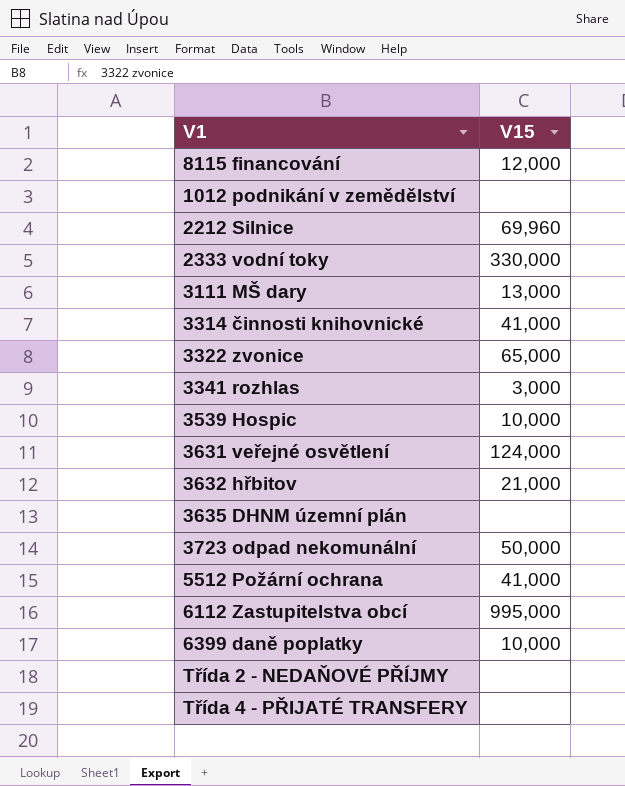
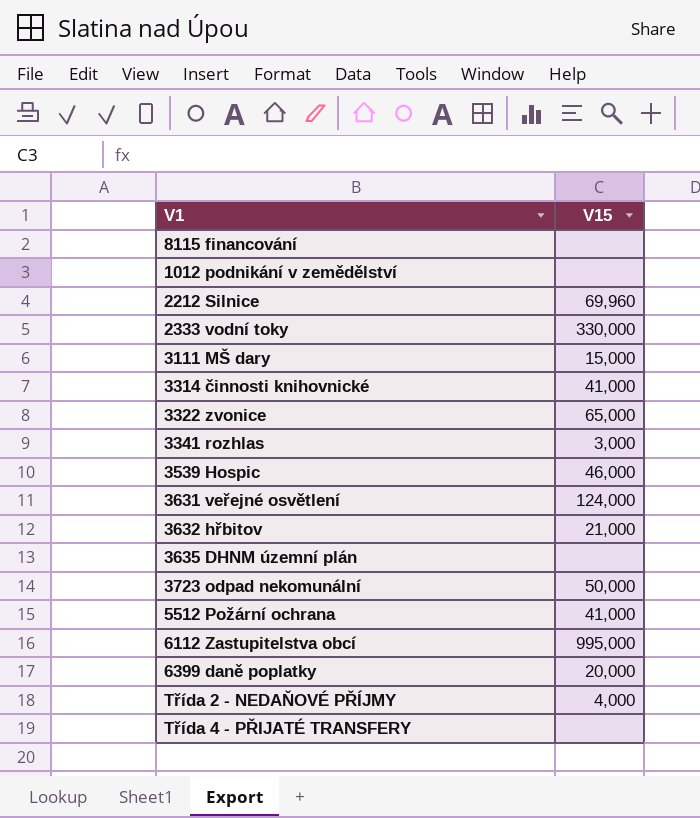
8115 financování | V15: 12,000 -> none
3111 MŠ dary | V15: 13,000 -> 15,000
3539 Hospic | V15: 10,000 -> 46,000
6399 daně poplatky | V15: 10,000 -> 20,000
Třída 2 - NEDAŇOVÉ PŘÍJMY | V15: none -> 4,000

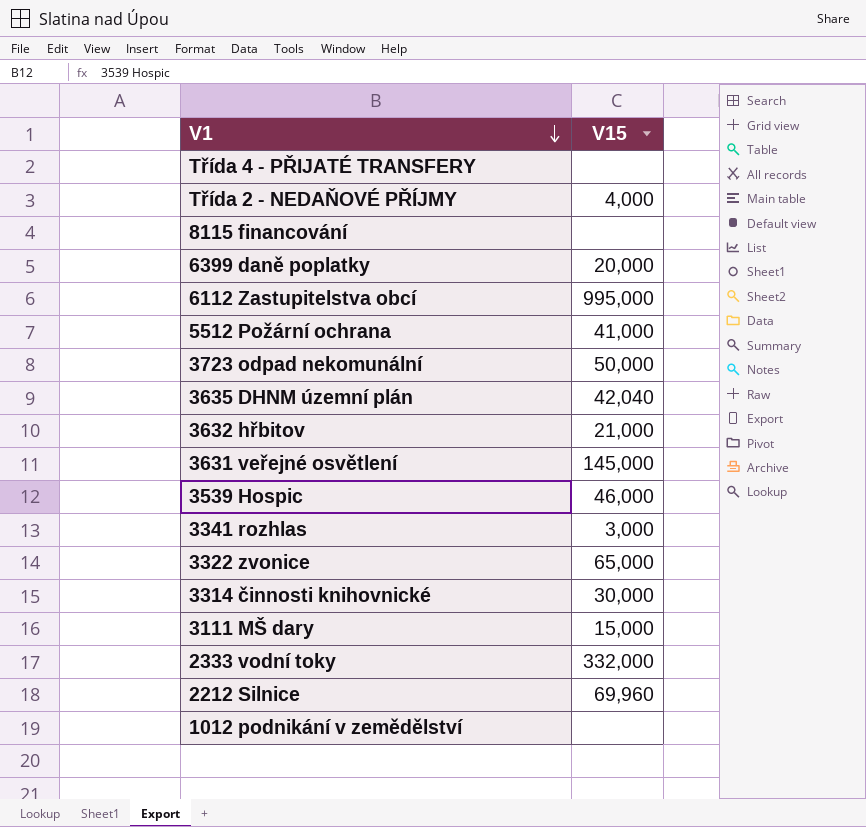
row order: none -> V1 descending
3635 DHNM územní plán | V15: none -> 42,040
3631 veřejné osvětlení | V15: 124,000 -> 145,000
3314 činnosti knihovnické | V15: 41,000 -> 30,000
2333 vodní toky | V15: 330,000 -> 332,000

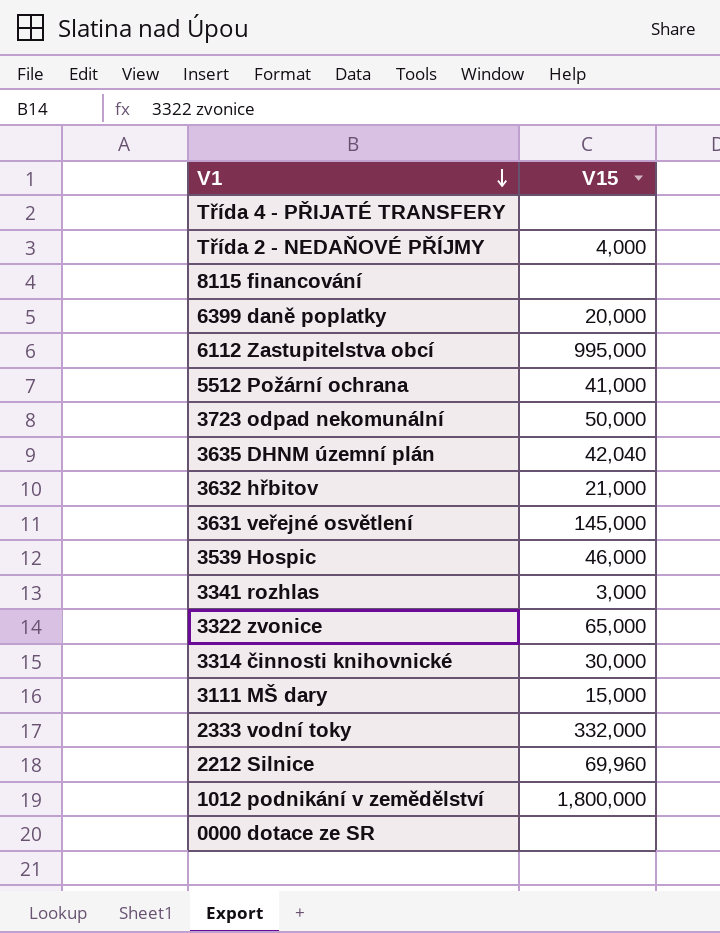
1012 podnikání v zemědělství | V15: none -> 1,800,000
row 0000 dotace ze SR: none -> none

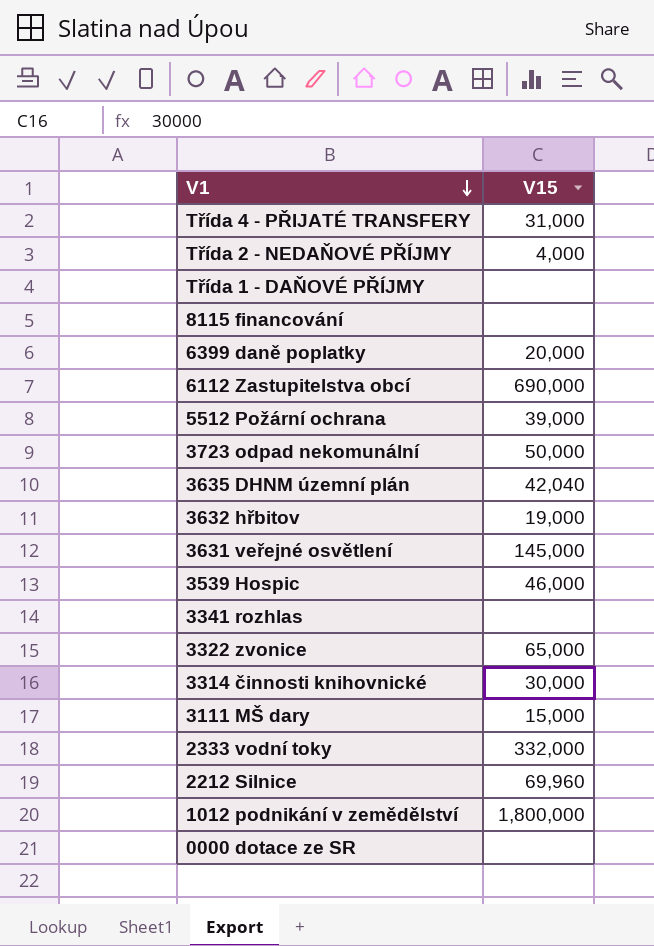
Třída 4 - PŘIJATÉ TRANSFERY | V15: none -> 31,000
row Třída 1 - DAŇOVÉ PŘÍJMY: none -> none
6112 Zastupitelstva obcí | V15: 995,000 -> 690,000
5512 Požární ochrana | V15: 41,000 -> 39,000
3632 hřbitov | V15: 21,000 -> 19,000
3341 rozhlas | V15: 3,000 -> none

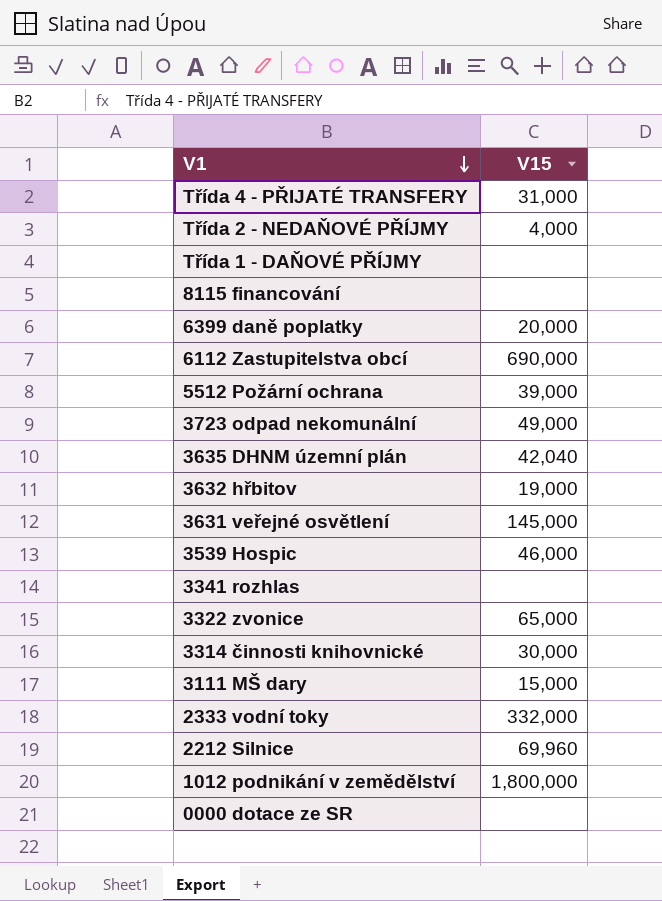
3723 odpad nekomunální | V15: 50,000 -> 49,000

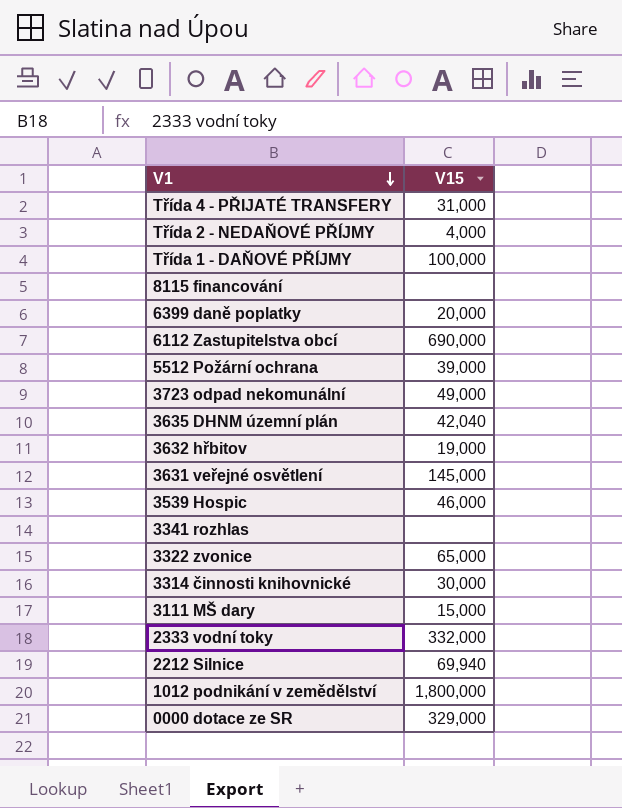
Třída 1 - DAŇOVÉ PŘÍJMY | V15: none -> 100,000
2212 Silnice | V15: 69,960 -> 69,940
0000 dotace ze SR | V15: none -> 329,000

